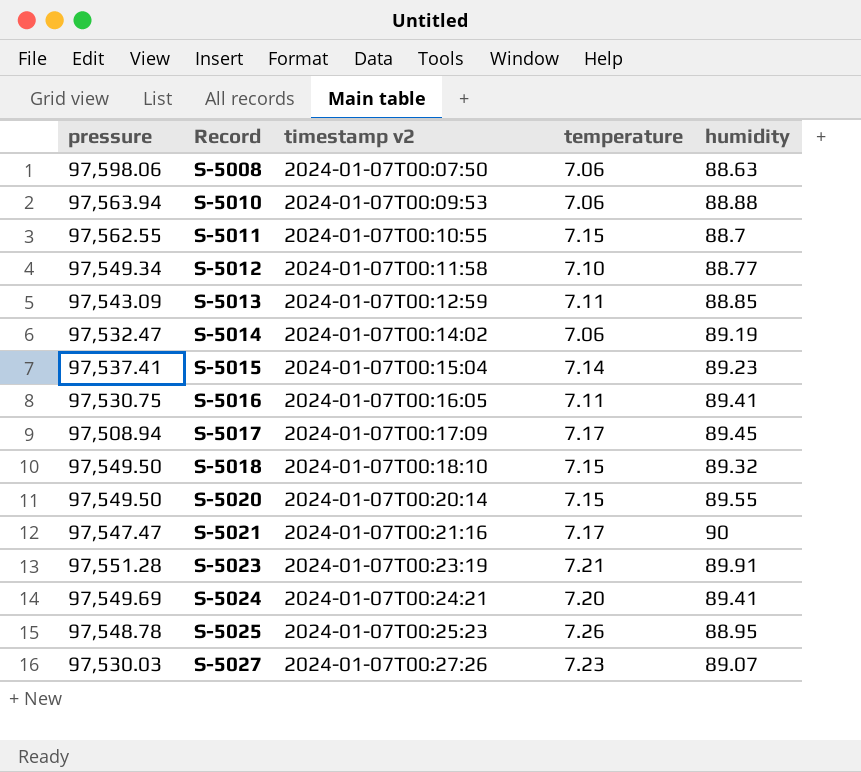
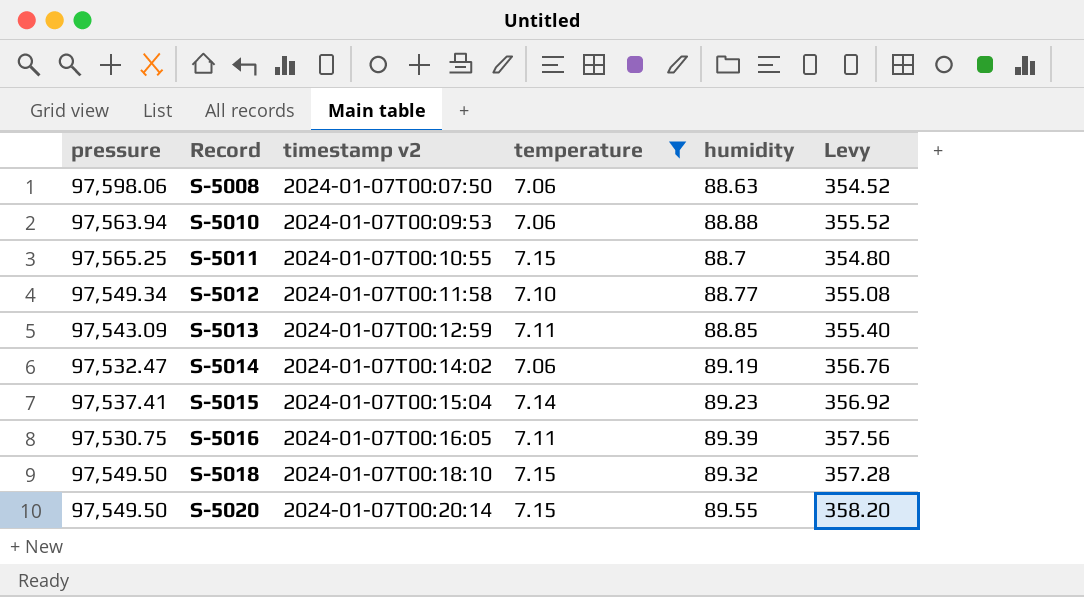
filter: none -> temperature <= 7.15
column Levy | formula: none -> [humidity] * 4
S-5011 | pressure: 97,562.55 -> 97,565.25
S-5016 | humidity: 89.41 -> 89.39

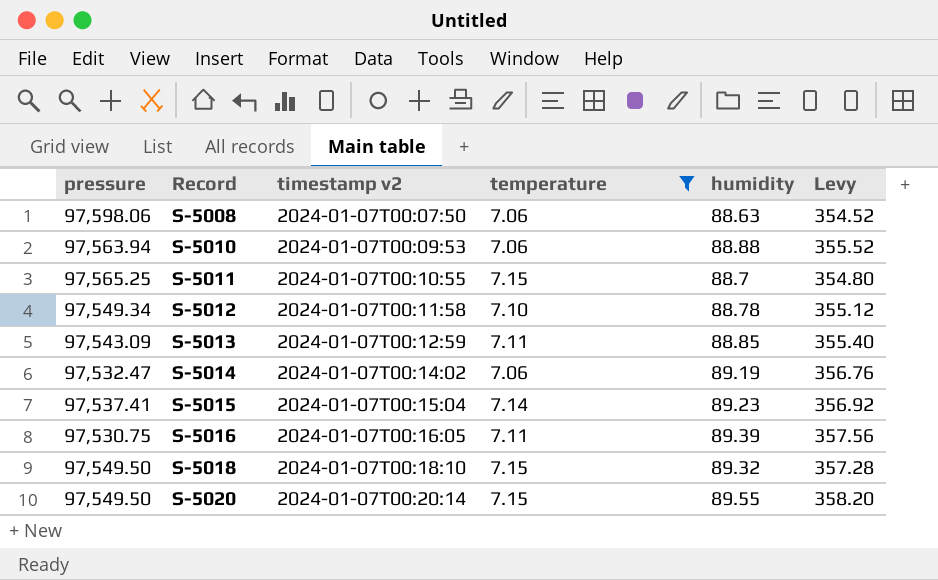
S-5012 | humidity: 88.77 -> 88.78
S-5012 | Levy: 355.08 -> 355.12

